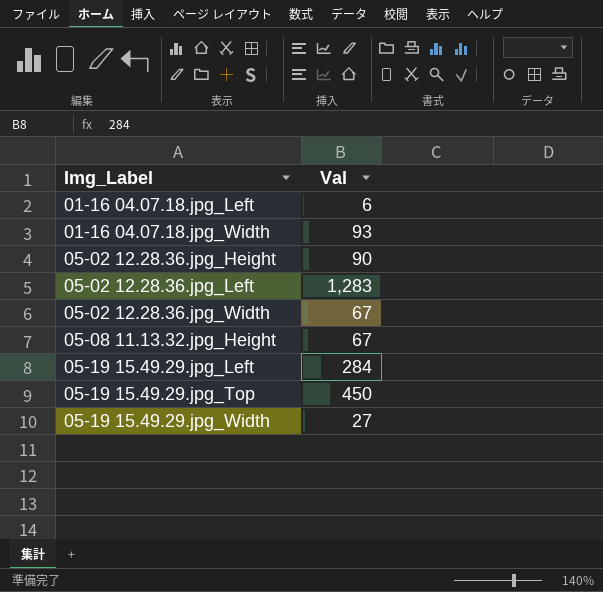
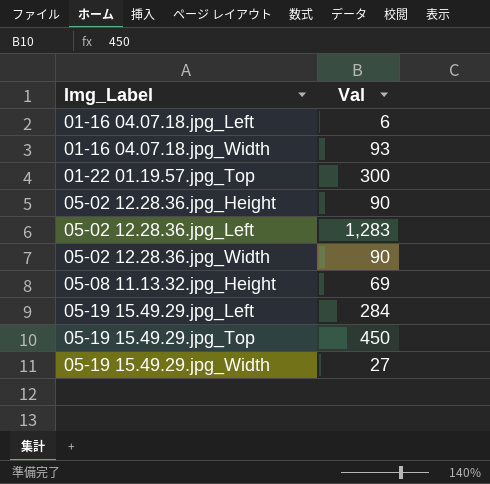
row 01-22 01.19.57.jpg_Top: none -> 300
05-02 12.28.36.jpg_Width | Val: 67 -> 90
05-08 11.13.32.jpg_Height | Val: 67 -> 69

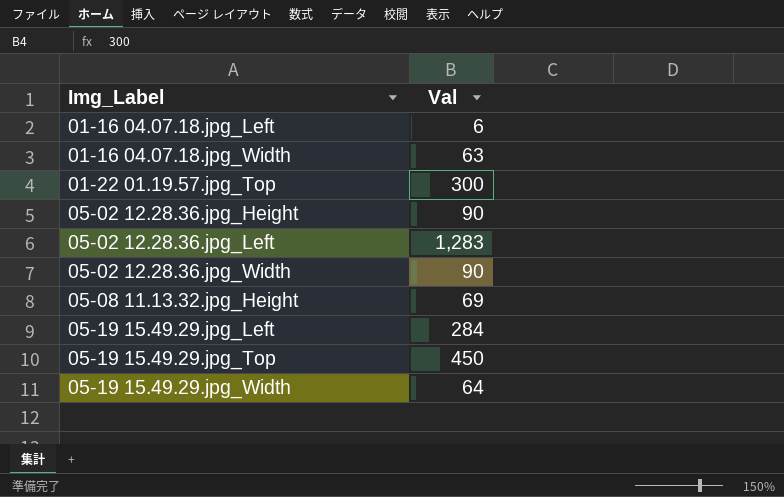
01-16 04.07.18.jpg_Width | Val: 93 -> 63
05-19 15.49.29.jpg_Width | Val: 27 -> 64

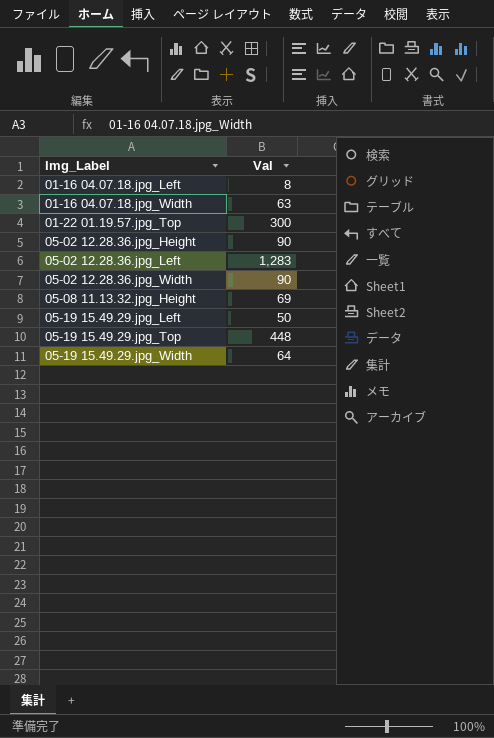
01-16 04.07.18.jpg_Left | Val: 6 -> 8
05-19 15.49.29.jpg_Left | Val: 284 -> 50
05-19 15.49.29.jpg_Top | Val: 450 -> 448

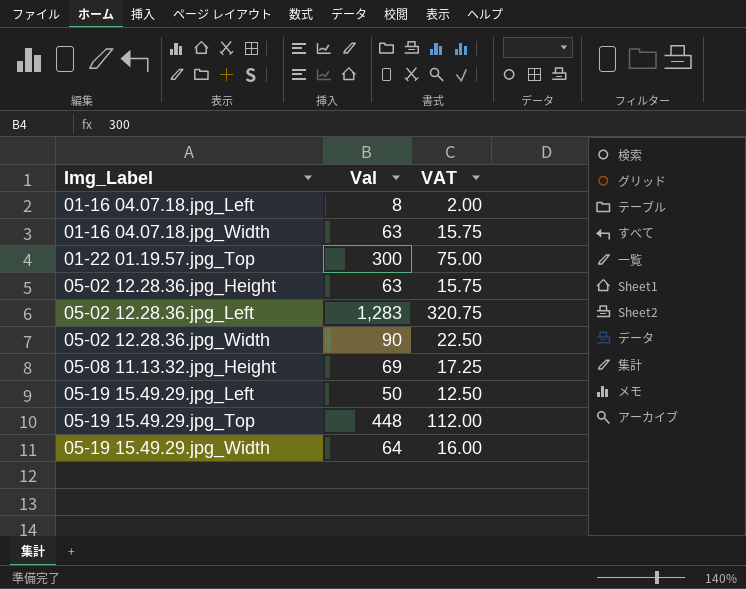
column VAT | formula: none -> [Val] * 0.25
05-02 12.28.36.jpg_Height | Val: 90 -> 63

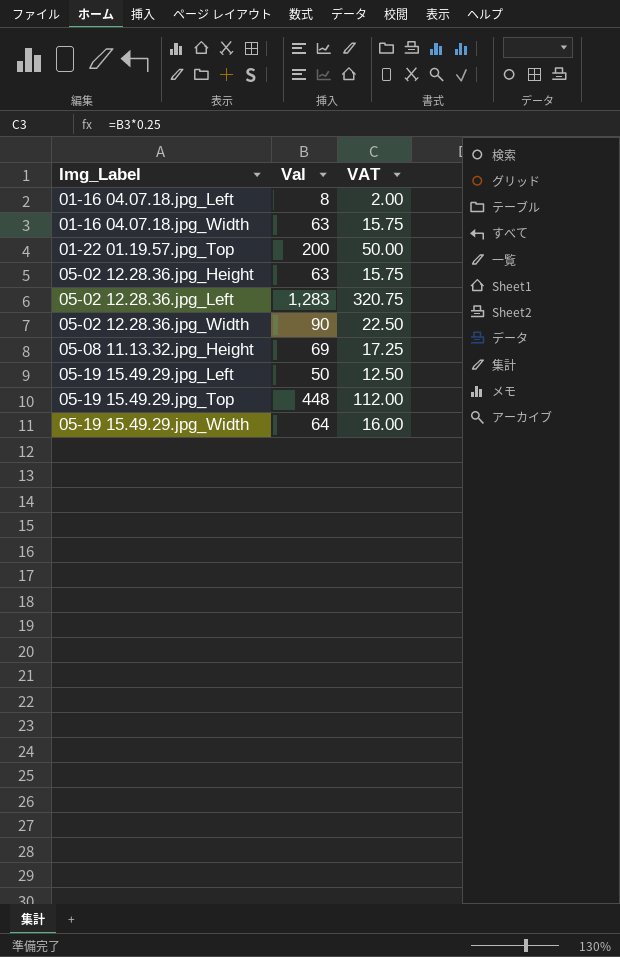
01-22 01.19.57.jpg_Top | Val: 300 -> 200
01-22 01.19.57.jpg_Top | VAT: 75.00 -> 50.00

